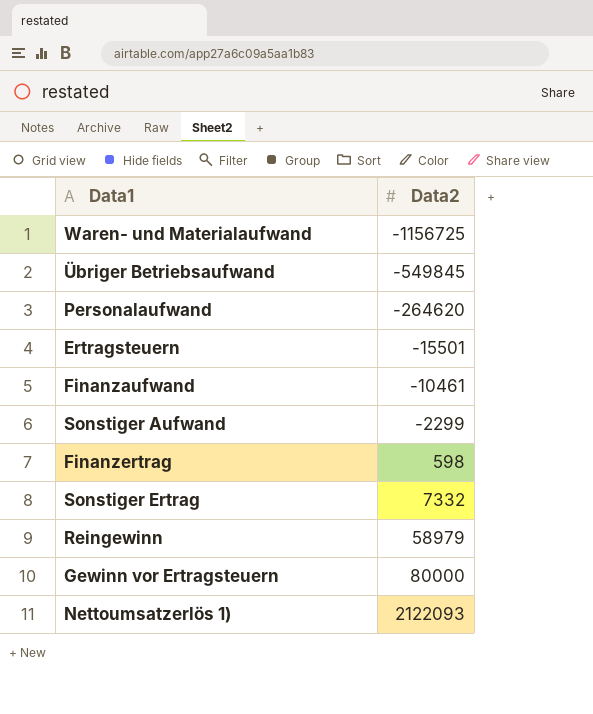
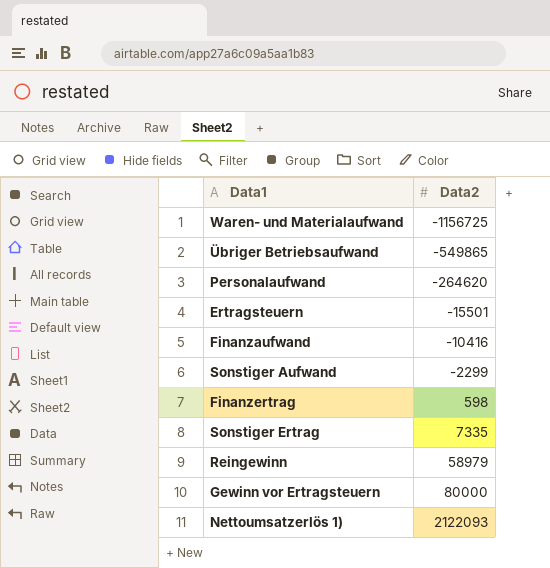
Übriger Betriebsaufwand | Data2: -549845 -> -549865
Finanzaufwand | Data2: -10461 -> -10416
Sonstiger Ertrag | Data2: 7332 -> 7335

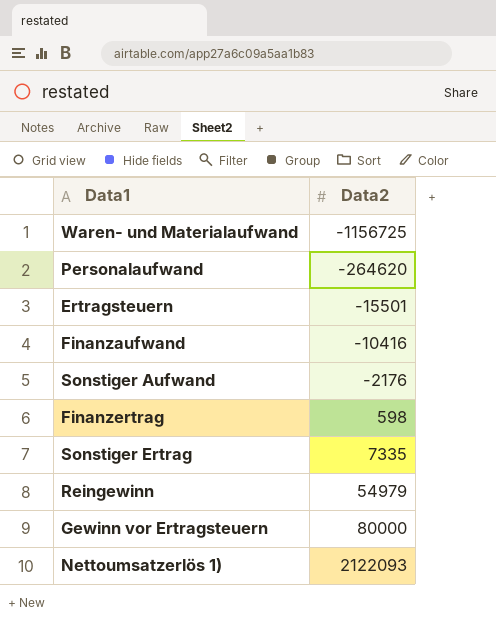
row Übriger Betriebsaufwand: -549865 -> none
Sonstiger Aufwand | Data2: -2299 -> -2176
Reingewinn | Data2: 58979 -> 54979

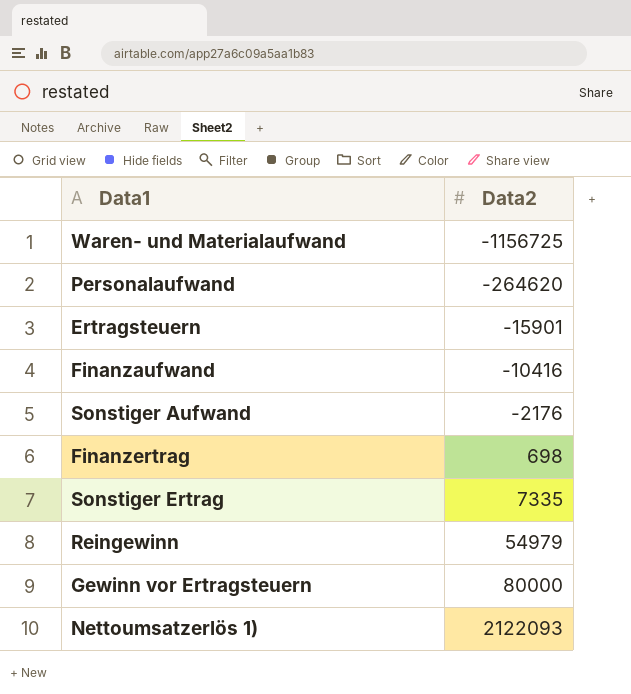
Ertragsteuern | Data2: -15501 -> -15901
Finanzertrag | Data2: 598 -> 698

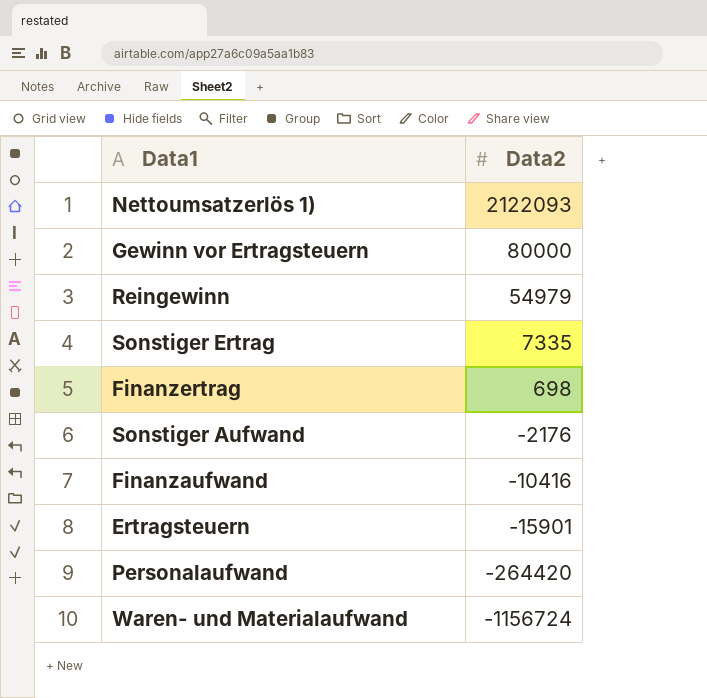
row order: Data2 ascending -> Data2 descending
Personalaufwand | Data2: -264620 -> -264420
Waren- und Materialaufwand | Data2: -1156725 -> -1156724

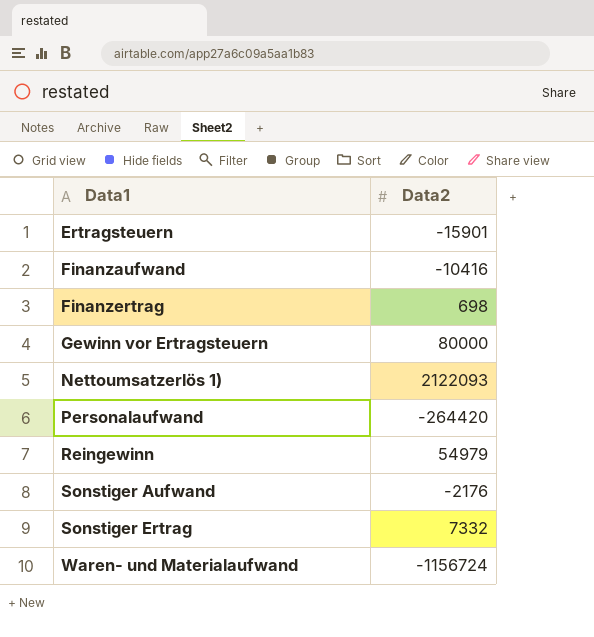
row order: Data2 descending -> Data1 ascending
Sonstiger Ertrag | Data2: 7335 -> 7332

